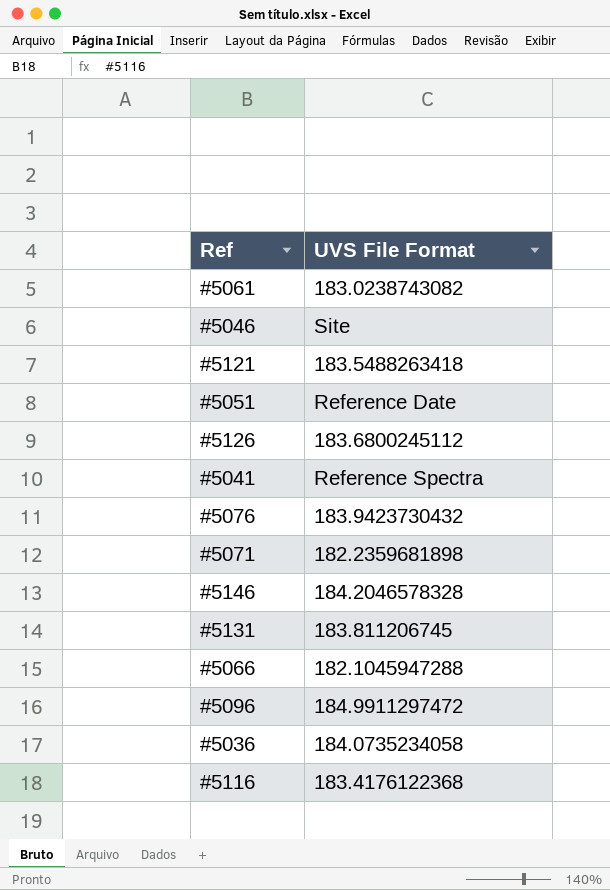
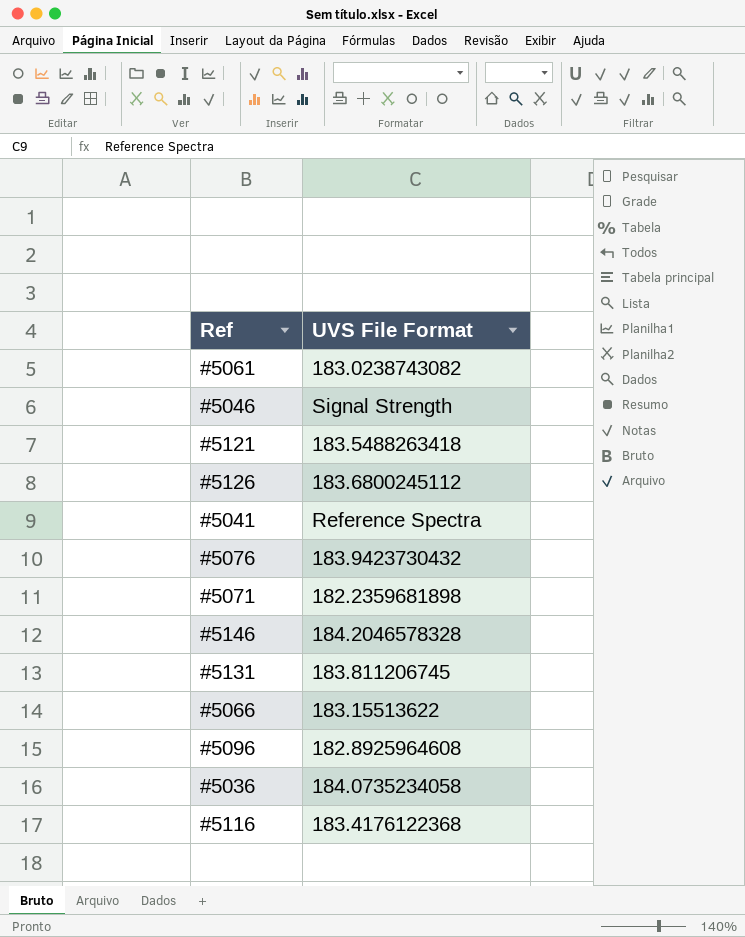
row #5051: Reference Date -> none
#5046 | UVS File Format: Site -> Signal Strength
#5066 | UVS File Format: 182.1045947288 -> 183.15513622
#5096 | UVS File Format: 184.9911297472 -> 182.8925964608

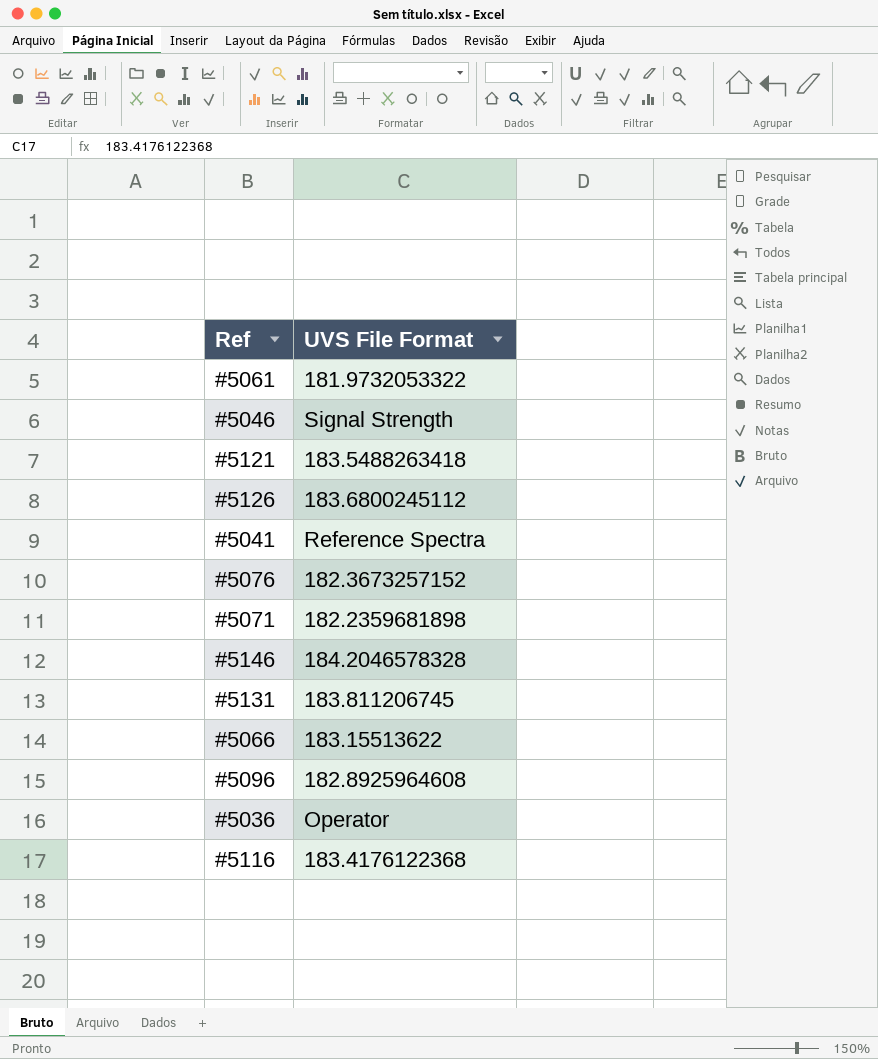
#5061 | UVS File Format: 183.0238743082 -> 181.9732053322
#5076 | UVS File Format: 183.9423730432 -> 182.3673257152
#5036 | UVS File Format: 184.0735234058 -> Operator

